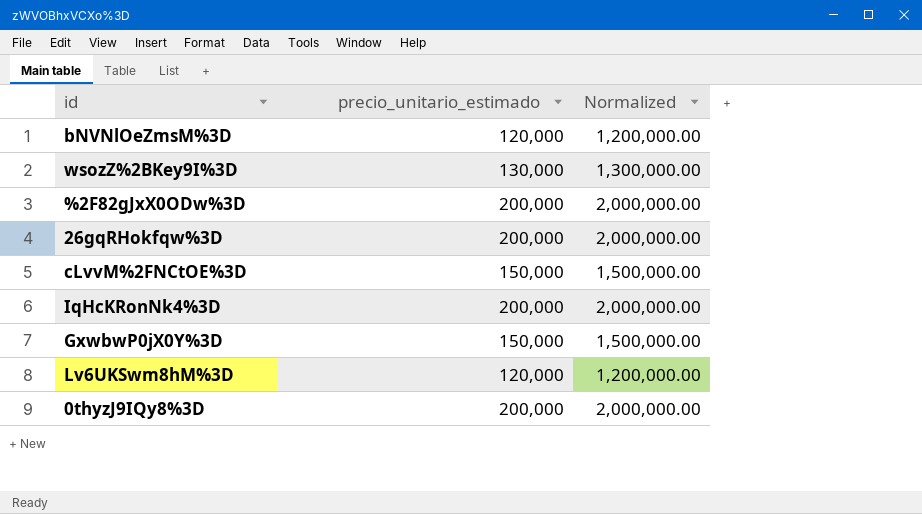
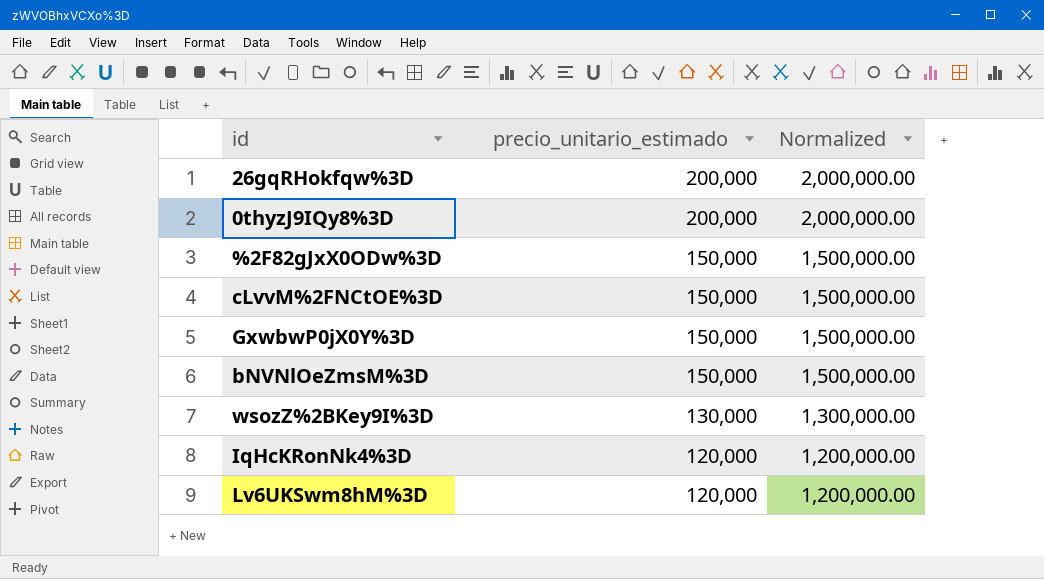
row order: none -> precio_unitario_estimado descending
%2F82gJxX0ODw%3D | precio_unitario_estimado: 200,000 -> 150,000
%2F82gJxX0ODw%3D | Normalized: 2,000,000.00 -> 1,500,000.00
bNVNlOeZmsM%3D | precio_unitario_estimado: 120,000 -> 150,000
bNVNlOeZmsM%3D | Normalized: 1,200,000.00 -> 1,500,000.00
IqHcKRonNk4%3D | precio_unitario_estimado: 200,000 -> 120,000
IqHcKRonNk4%3D | Normalized: 2,000,000.00 -> 1,200,000.00

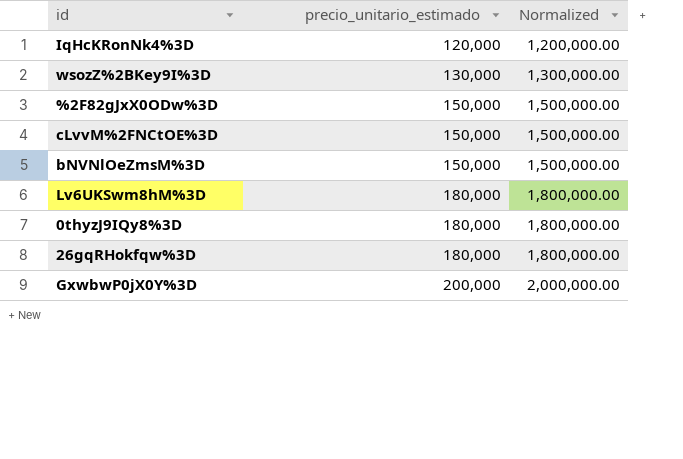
row order: precio_unitario_estimado descending -> precio_unitario_estimado ascending
Lv6UKSwm8hM%3D | precio_unitario_estimado: 120,000 -> 180,000
Lv6UKSwm8hM%3D | Normalized: 1,200,000.00 -> 1,800,000.00
0thyzJ9IQy8%3D | precio_unitario_estimado: 200,000 -> 180,000
0thyzJ9IQy8%3D | Normalized: 2,000,000.00 -> 1,800,000.00
26gqRHokfqw%3D | precio_unitario_estimado: 200,000 -> 180,000
26gqRHokfqw%3D | Normalized: 2,000,000.00 -> 1,800,000.00
GxwbwP0jX0Y%3D | precio_unitario_estimado: 150,000 -> 200,000
GxwbwP0jX0Y%3D | Normalized: 1,500,000.00 -> 2,000,000.00

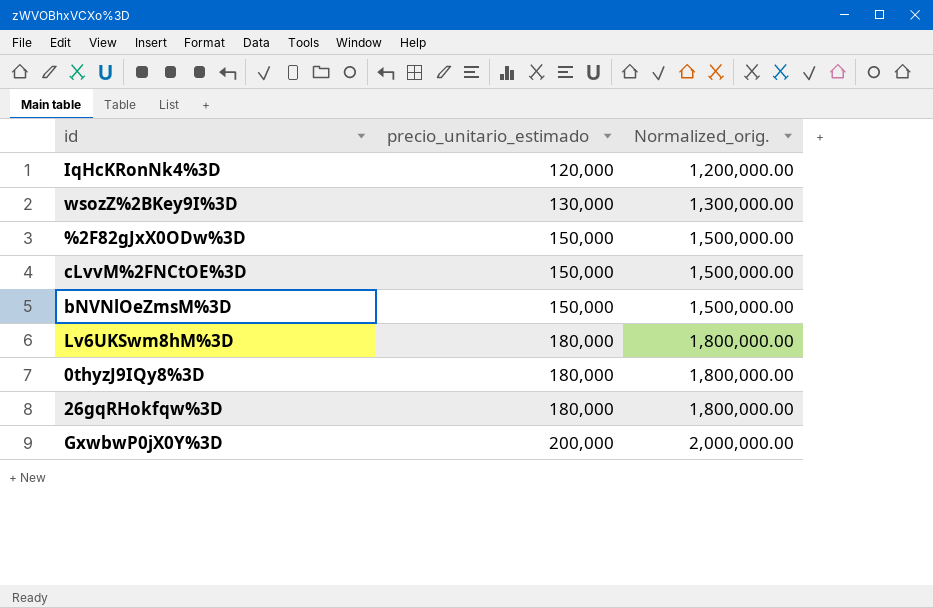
column name: Normalized -> Normalized_orig.

